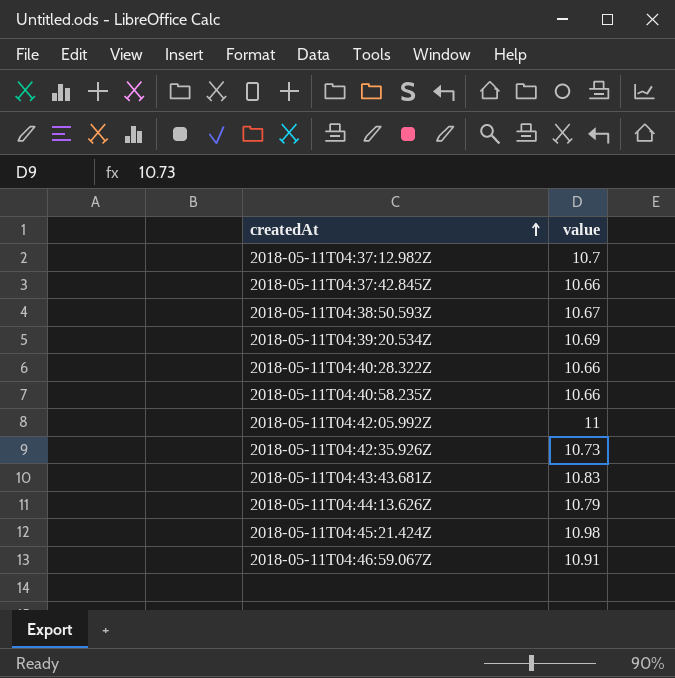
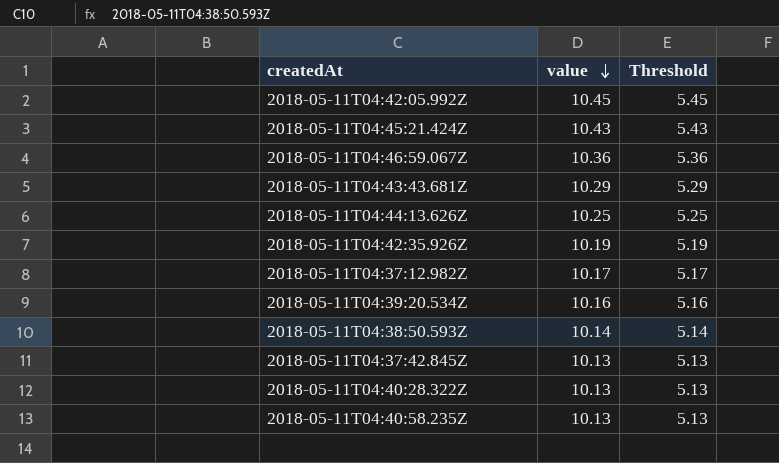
row order: createdAt ascending -> value descending
column Threshold | formula: none -> [value] - 5
2018-05-11T04:42:05.992Z | value: 11 -> 10.45
2018-05-11T04:45:21.424Z | value: 10.98 -> 10.43
2018-05-11T04:46:59.067Z | value: 10.91 -> 10.36
2018-05-11T04:43:43.681Z | value: 10.83 -> 10.29
2018-05-11T04:44:13.626Z | value: 10.79 -> 10.25
2018-05-11T04:42:35.926Z | value: 10.73 -> 10.19
2018-05-11T04:37:12.982Z | value: 10.7 -> 10.17
2018-05-11T04:39:20.534Z | value: 10.69 -> 10.16
2018-05-11T04:38:50.593Z | value: 10.67 -> 10.14
2018-05-11T04:37:42.845Z | value: 10.66 -> 10.13
2018-05-11T04:40:28.322Z | value: 10.66 -> 10.13
2018-05-11T04:40:58.235Z | value: 10.66 -> 10.13

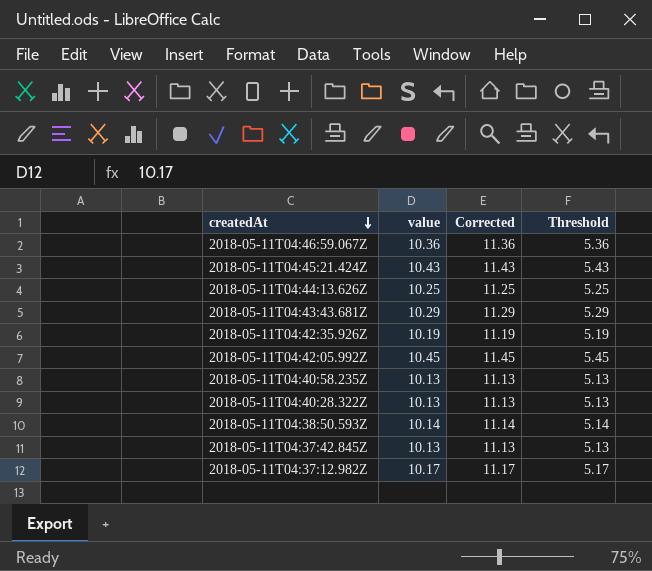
row order: value descending -> createdAt descending
column Corrected | formula: none -> [value] + 1
row 2018-05-11T04:39:20.534Z: 10.16 | 5.16 -> none

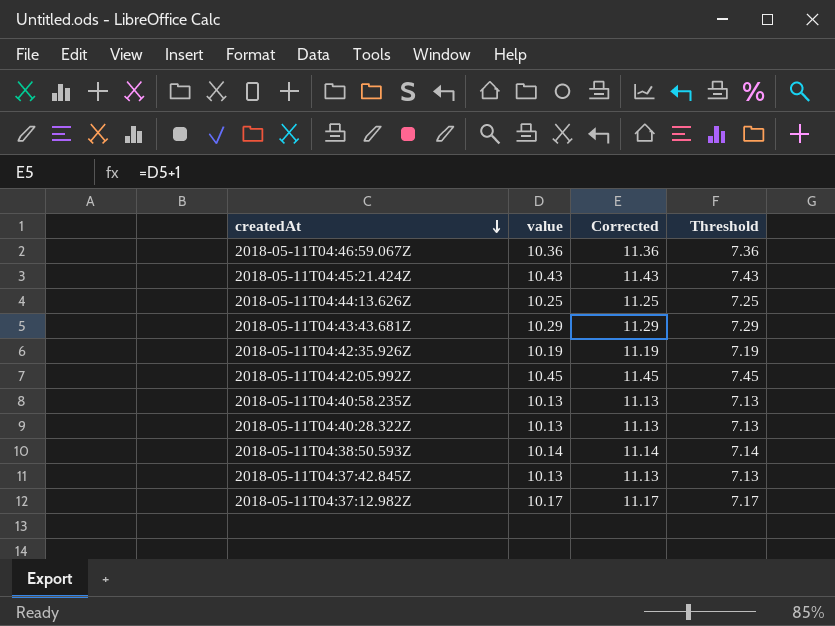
column Threshold | formula: [value] - 5 -> [value] - 3

